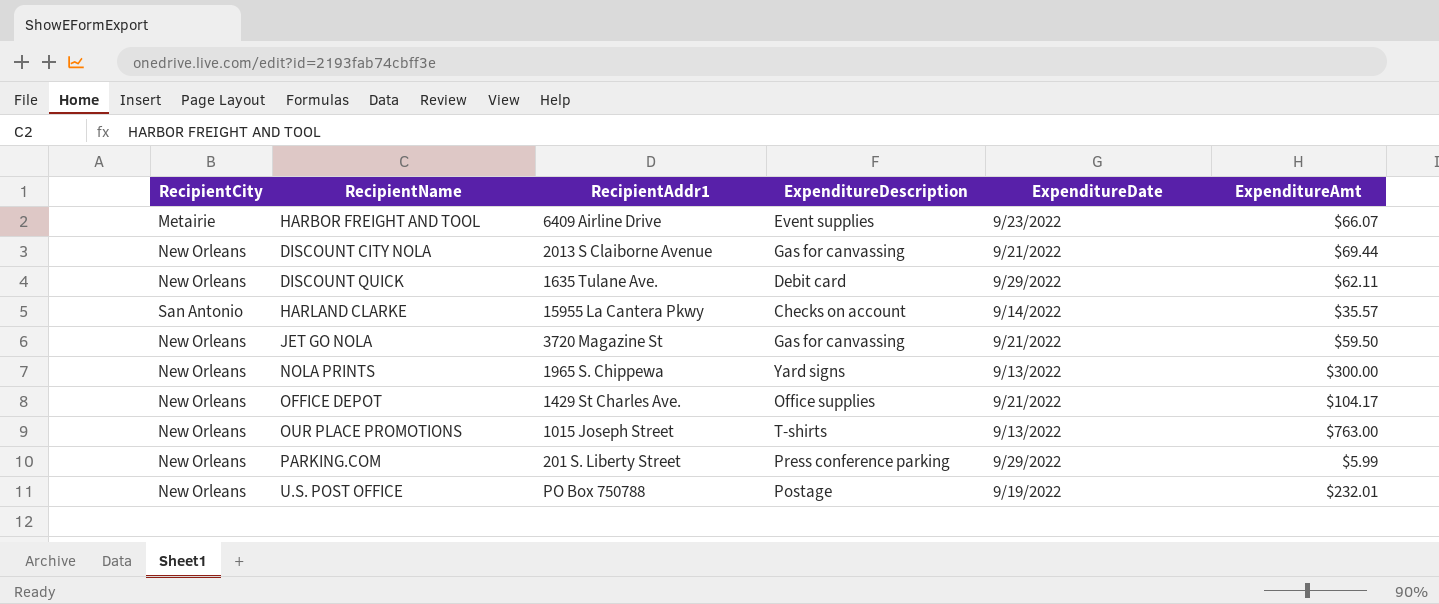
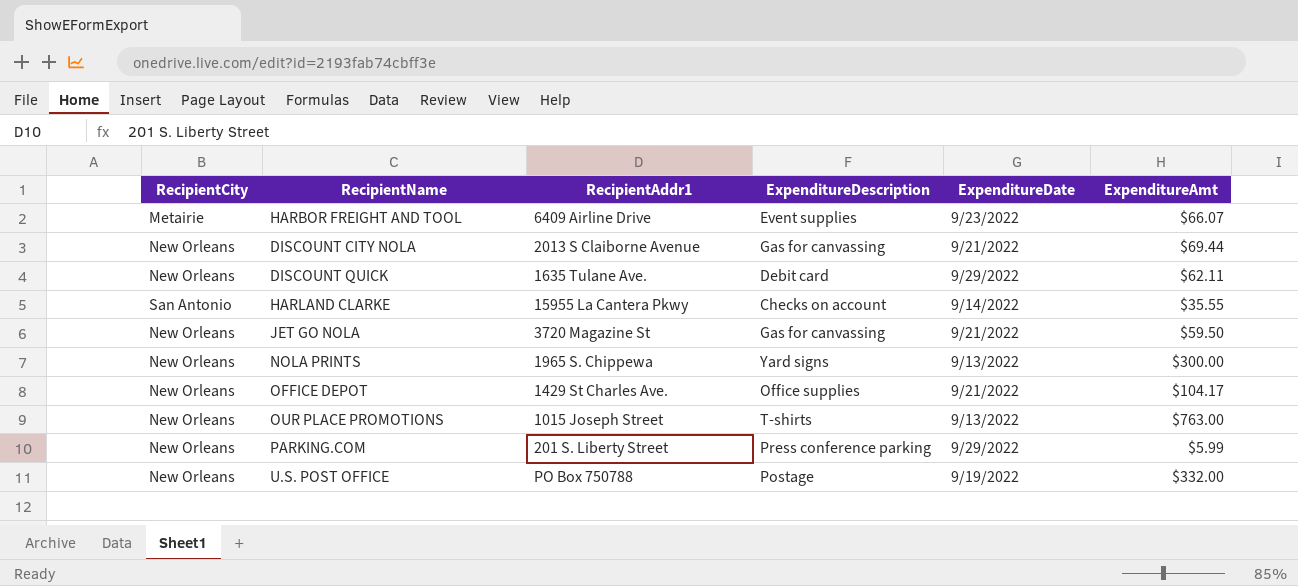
HARLAND CLARKE | ExpenditureAmt: $35.57 -> $35.55
U.S. POST OFFICE | ExpenditureAmt: $232.01 -> $332.00

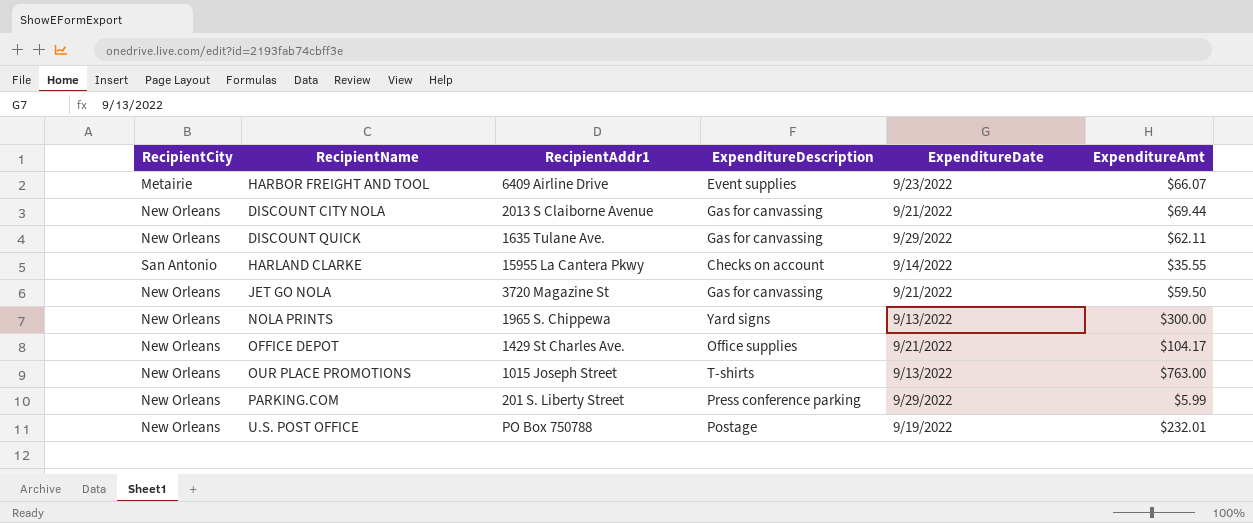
DISCOUNT QUICK | ExpenditureDescription: Debit card -> Gas for canvassing
U.S. POST OFFICE | ExpenditureAmt: $332.00 -> $232.01

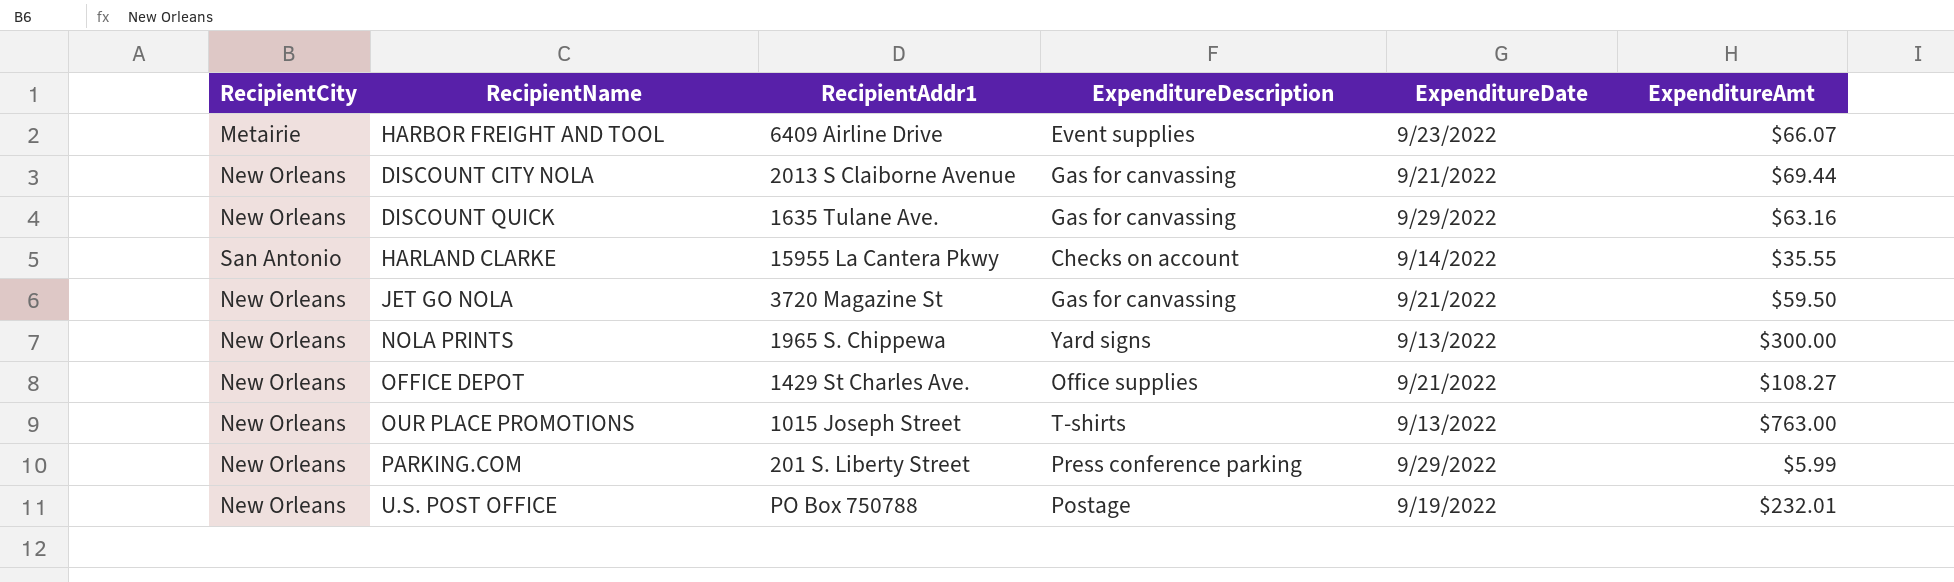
DISCOUNT QUICK | ExpenditureAmt: $62.11 -> $63.16
OFFICE DEPOT | ExpenditureAmt: $104.17 -> $108.27

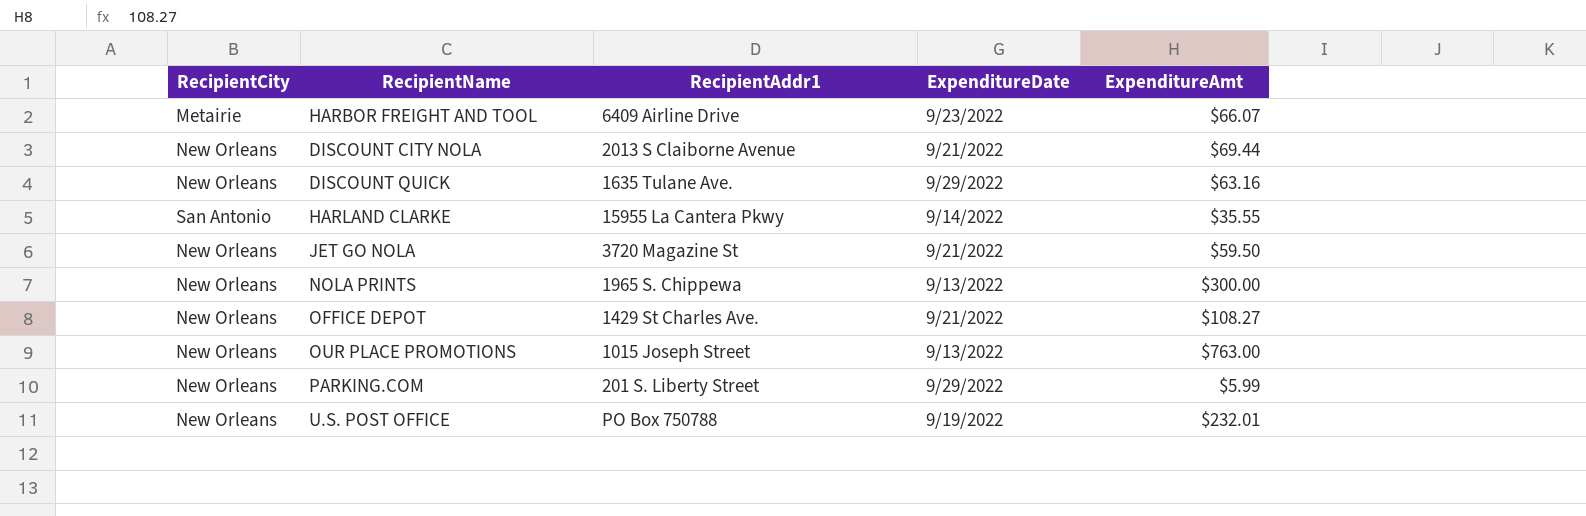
column ExpenditureDescription | position: 4 -> none

